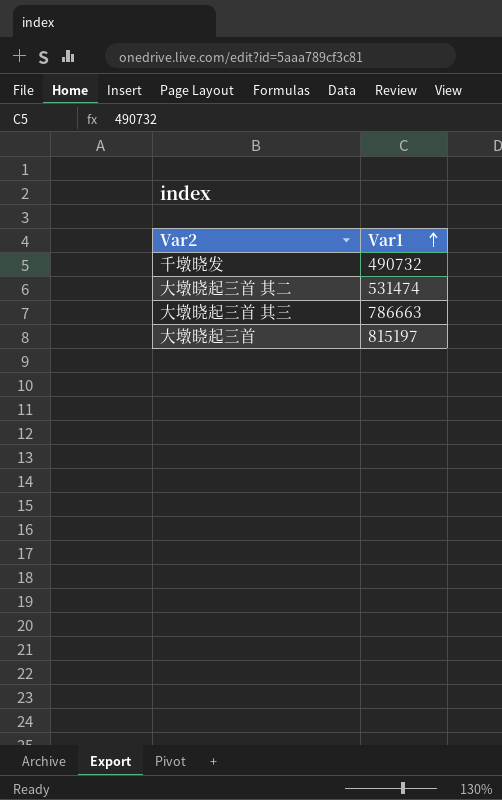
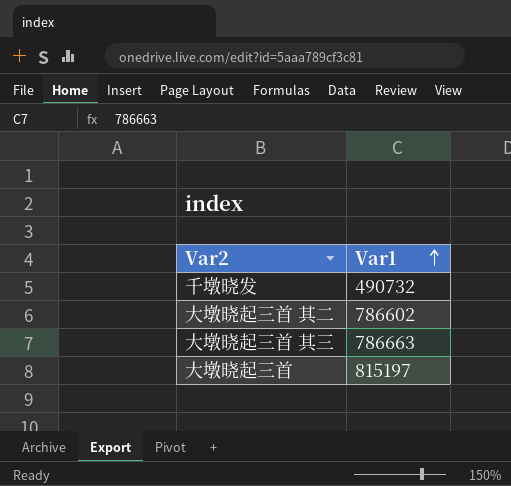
大墩晓起三首 其二 | Var1: 531474 -> 786602

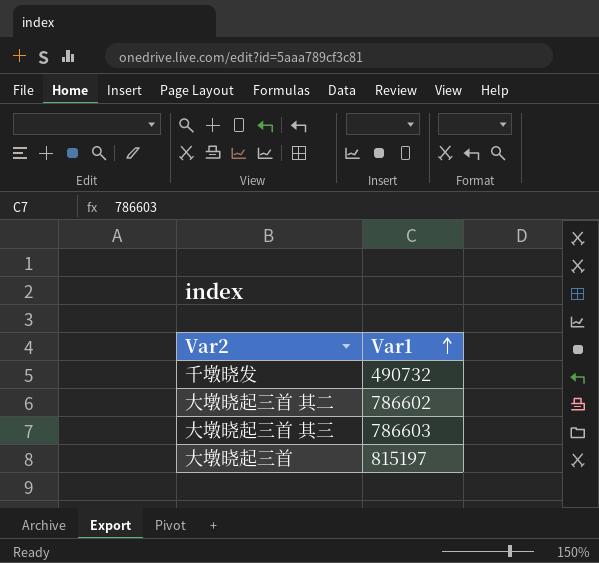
大墩晓起三首 其三 | Var1: 786663 -> 786603

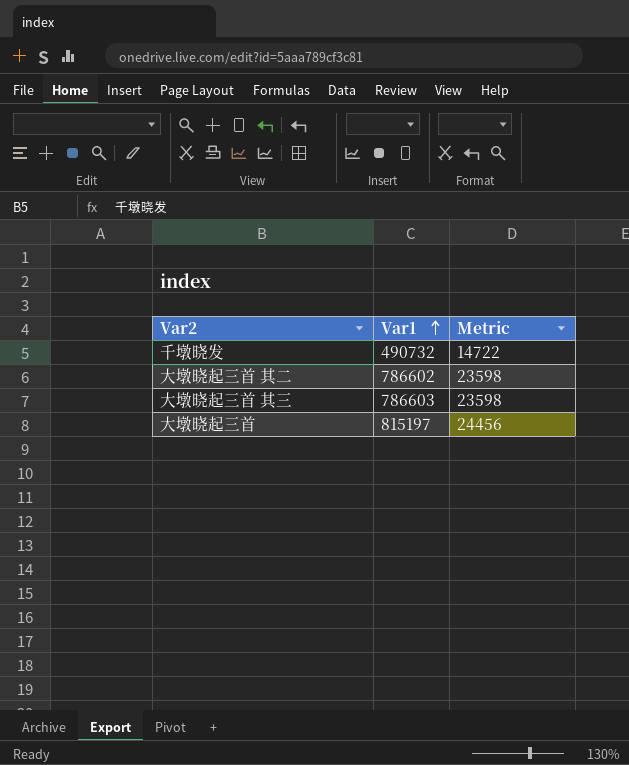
column Metric | formula: none -> [Var1] * 0.03

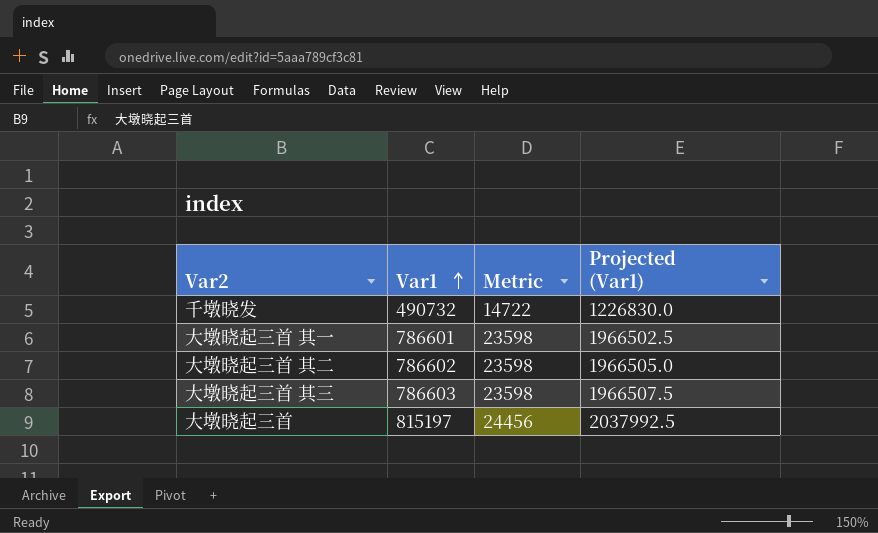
column Projected (Var1) | formula: none -> [Var1] * 2.5
row 大墩晓起三首 其一: none -> 786601 | 23598 | 1966502.5

